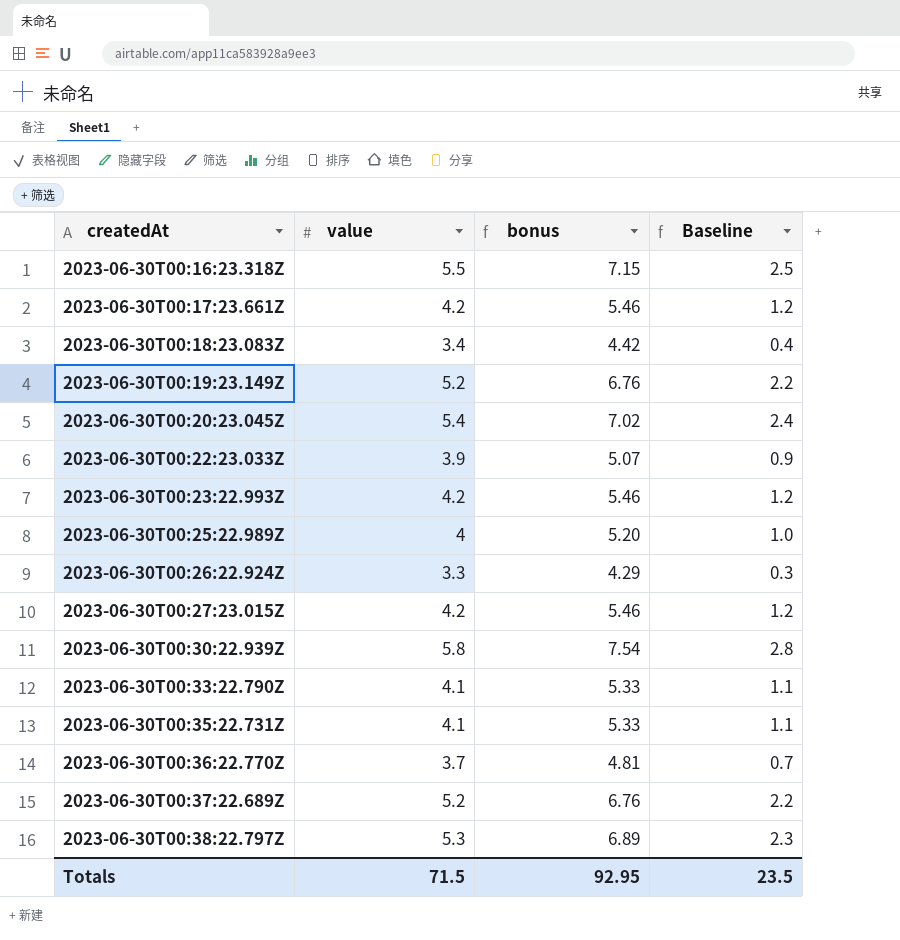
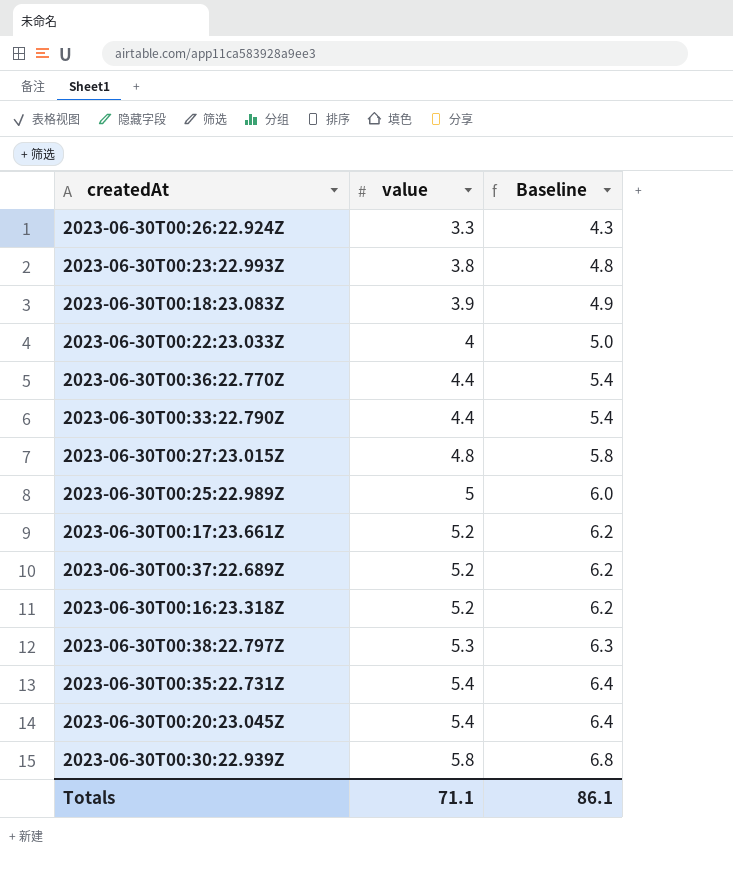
row order: createdAt ascending -> value ascending
column bonus | formula: [value] * 1.3 -> none
column Baseline | formula: [value] - 3 -> [value] + 1
row 2023-06-30T00:19:23.149Z: 5.2 | 6.76 | 2.2 -> none
2023-06-30T00:23:22.993Z | value: 4.2 -> 3.8
2023-06-30T00:18:23.083Z | value: 3.4 -> 3.9
2023-06-30T00:22:23.033Z | value: 3.9 -> 4
2023-06-30T00:36:22.770Z | value: 3.7 -> 4.4
2023-06-30T00:33:22.790Z | value: 4.1 -> 4.4
2023-06-30T00:27:23.015Z | value: 4.2 -> 4.8
2023-06-30T00:25:22.989Z | value: 4 -> 5
2023-06-30T00:17:23.661Z | value: 4.2 -> 5.2
2023-06-30T00:16:23.318Z | value: 5.5 -> 5.2
2023-06-30T00:35:22.731Z | value: 4.1 -> 5.4
Totals | value: 71.5 -> 71.1
Totals | Baseline: 23.5 -> 86.1

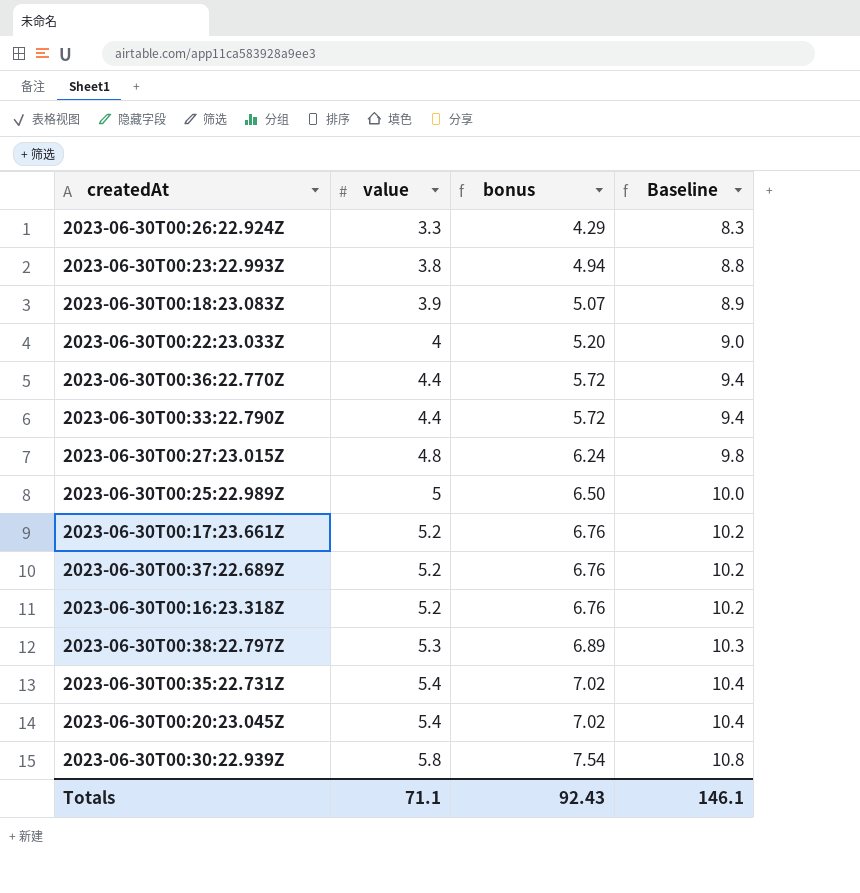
column bonus | formula: none -> [value] * 1.3
column Baseline | formula: [value] + 1 -> [value] + 5
Totals | Baseline: 86.1 -> 146.1

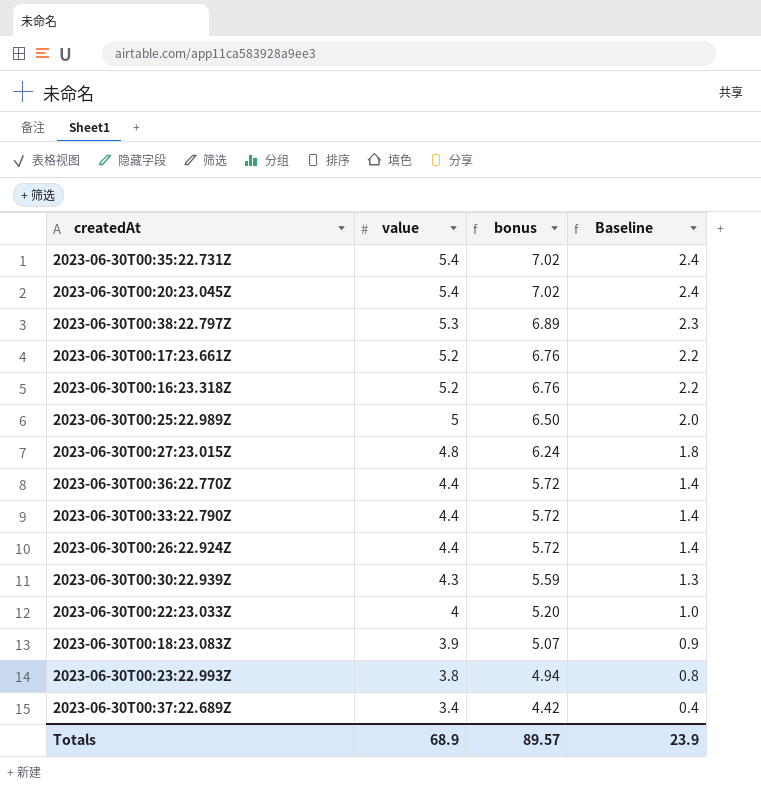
row order: value ascending -> value descending
column Baseline | formula: [value] + 5 -> [value] - 3
2023-06-30T00:26:22.924Z | value: 3.3 -> 4.4
2023-06-30T00:26:22.924Z | bonus: 4.29 -> 5.72
2023-06-30T00:30:22.939Z | value: 5.8 -> 4.3
2023-06-30T00:30:22.939Z | bonus: 7.54 -> 5.59
2023-06-30T00:37:22.689Z | value: 5.2 -> 3.4
2023-06-30T00:37:22.689Z | bonus: 6.76 -> 4.42
Totals | value: 71.1 -> 68.9
Totals | bonus: 92.43 -> 89.57
Totals | Baseline: 146.1 -> 23.9

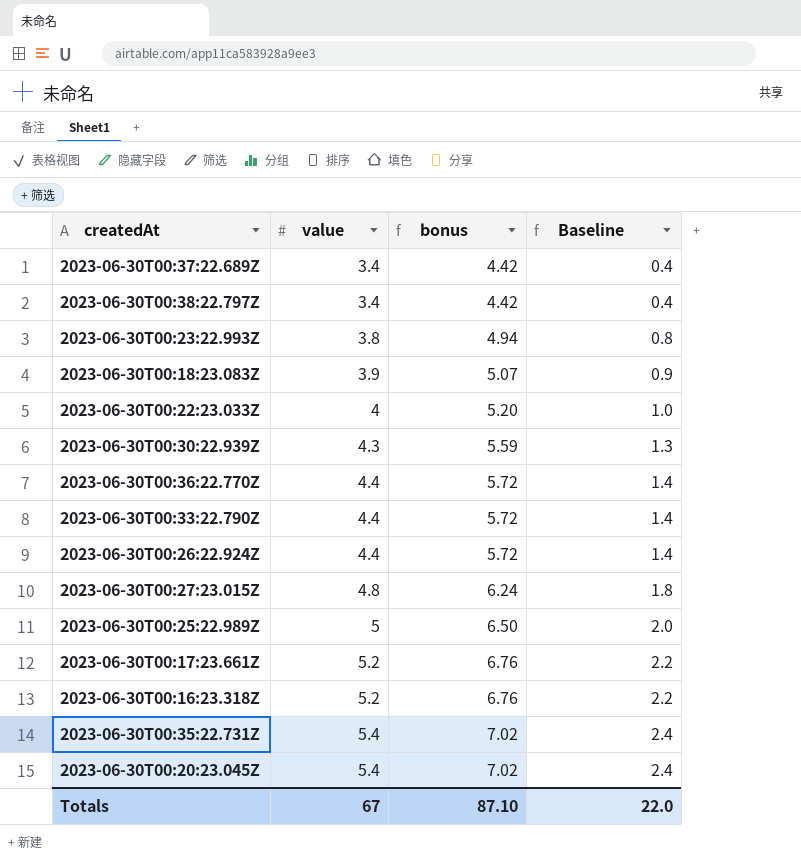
row order: value descending -> value ascending
2023-06-30T00:38:22.797Z | value: 5.3 -> 3.4
2023-06-30T00:38:22.797Z | bonus: 6.89 -> 4.42
2023-06-30T00:38:22.797Z | Baseline: 2.3 -> 0.4
Totals | value: 68.9 -> 67
Totals | bonus: 89.57 -> 87.10
Totals | Baseline: 23.9 -> 22.0

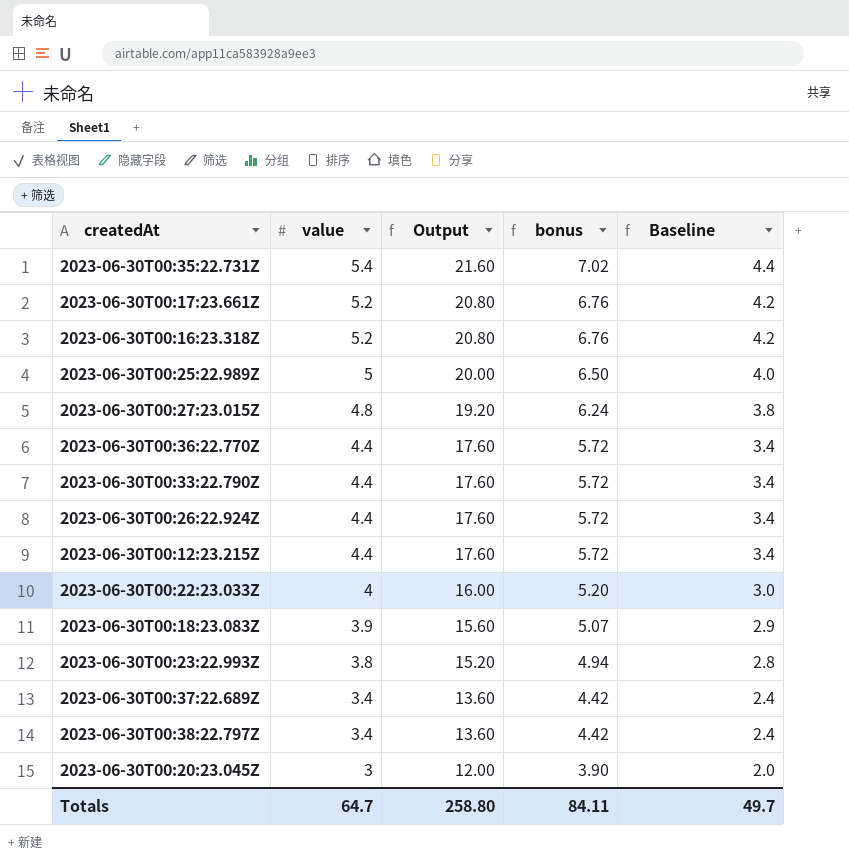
row order: value ascending -> value descending
column Output | formula: none -> [value] * 4
column Baseline | formula: [value] - 3 -> [value] - 1
row 2023-06-30T00:30:22.939Z: 4.3 | 5.59 | 1.3 -> none
row 2023-06-30T00:12:23.215Z: none -> 4.4 | 17.60 | 5.72 | 3.4
2023-06-30T00:20:23.045Z | value: 5.4 -> 3
2023-06-30T00:20:23.045Z | bonus: 7.02 -> 3.90
Totals | value: 67 -> 64.7
Totals | bonus: 87.10 -> 84.11
Totals | Baseline: 22.0 -> 49.7

